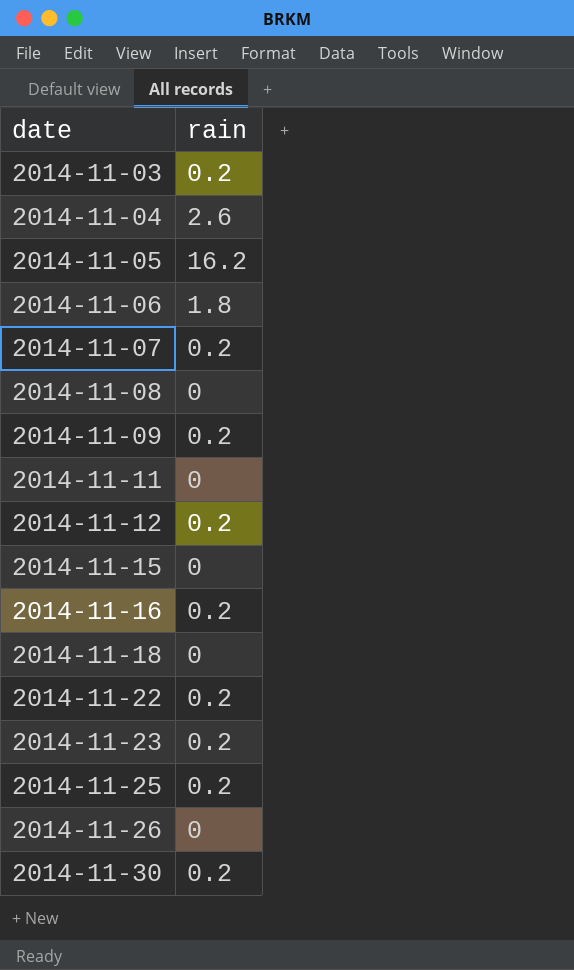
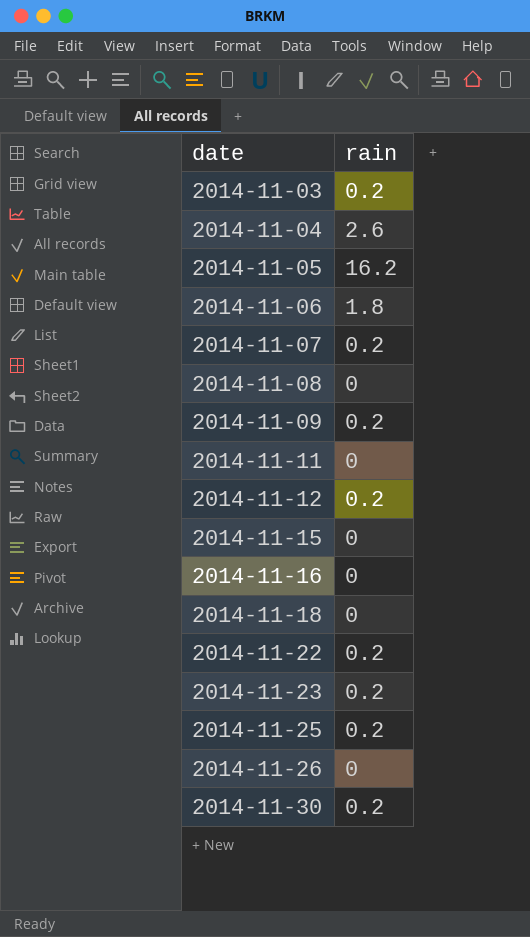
2014-11-16 | rain: 0.2 -> 0

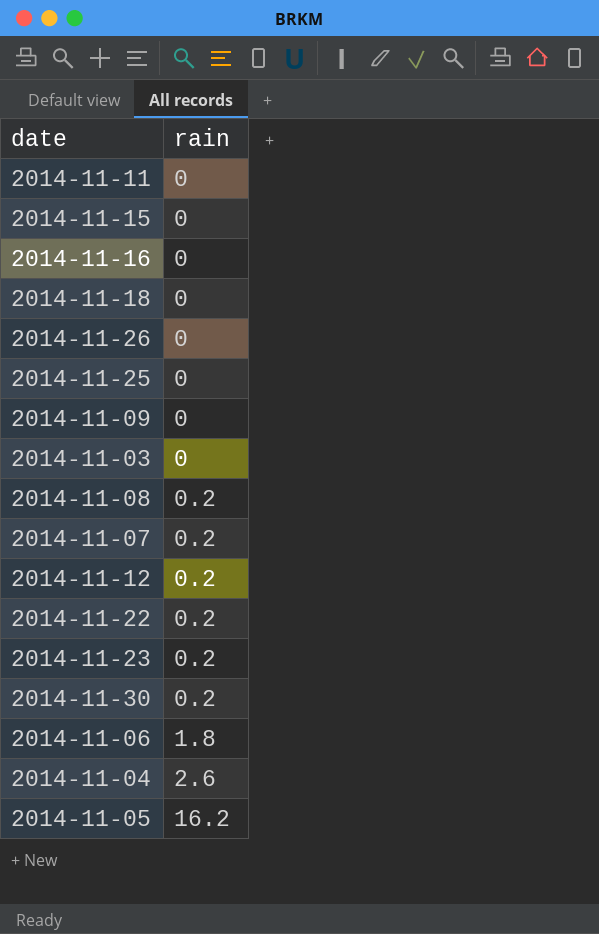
row order: date ascending -> rain ascending
2014-11-25 | rain: 0.2 -> 0
2014-11-09 | rain: 0.2 -> 0
2014-11-03 | rain: 0.2 -> 0
2014-11-08 | rain: 0 -> 0.2

